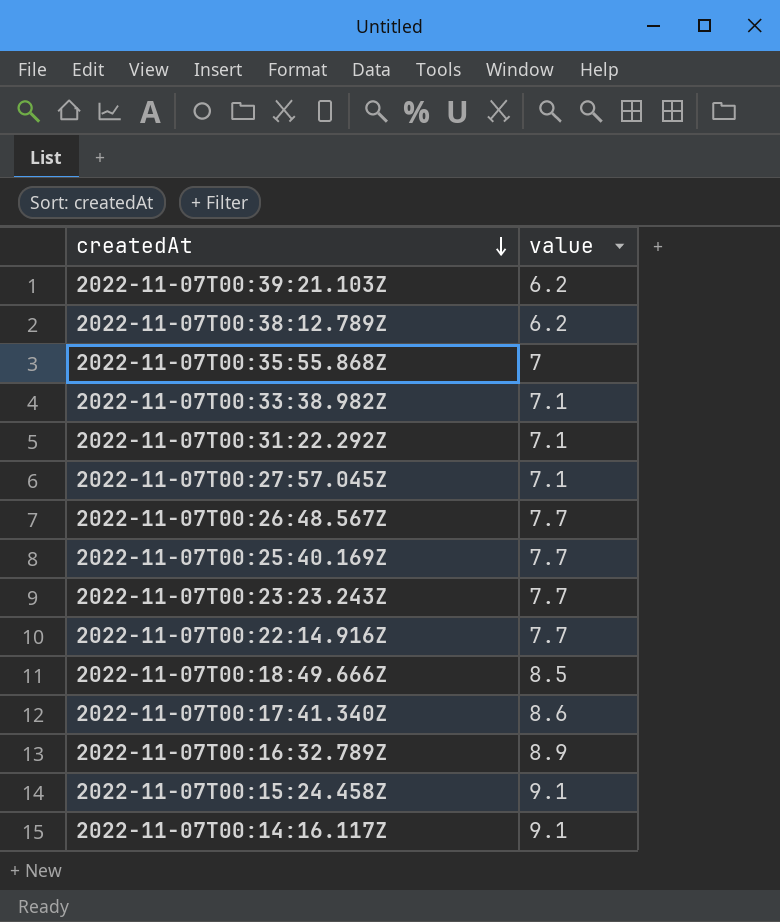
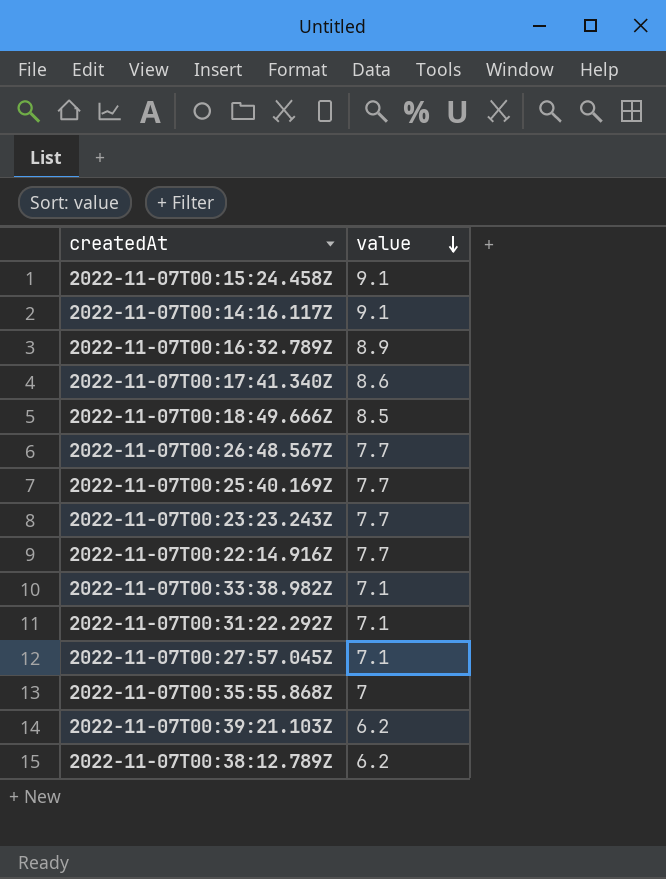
row order: createdAt descending -> value descending

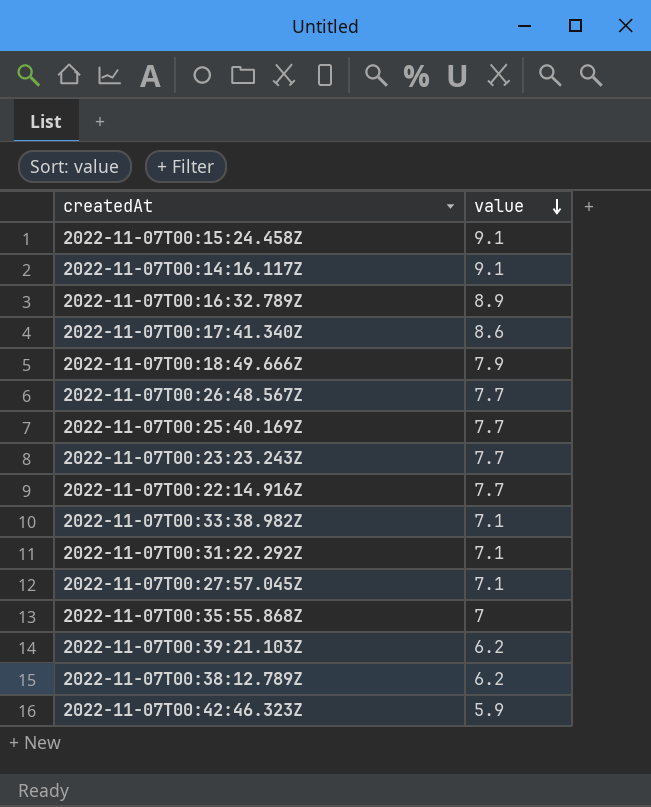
2022-11-07T00:18:49.666Z | value: 8.5 -> 7.9
row 2022-11-07T00:42:46.323Z: none -> 5.9

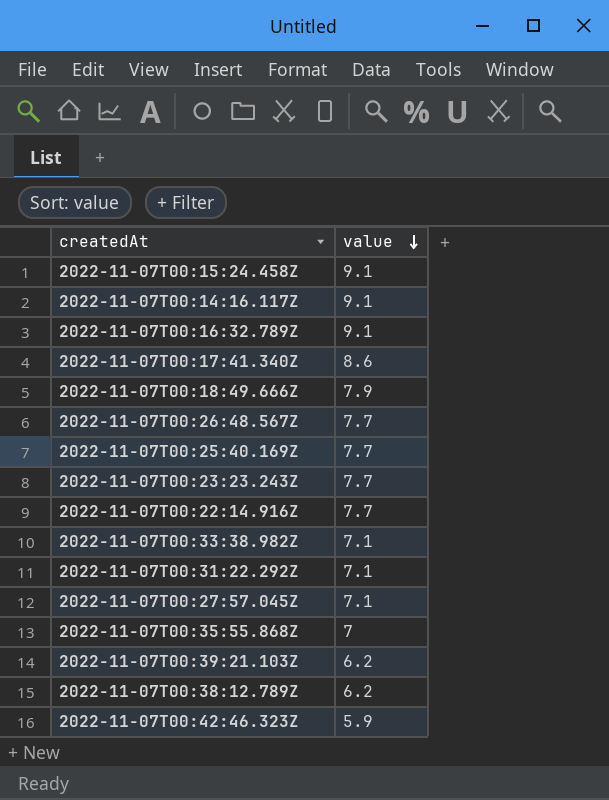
2022-11-07T00:16:32.789Z | value: 8.9 -> 9.1

